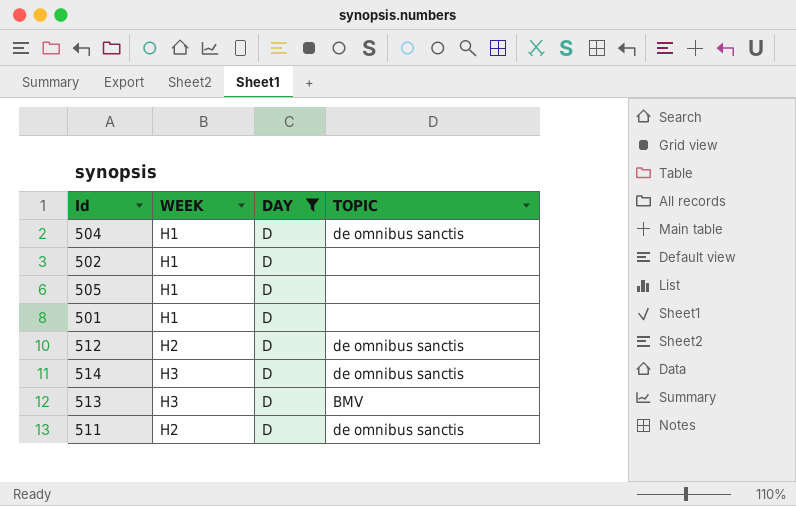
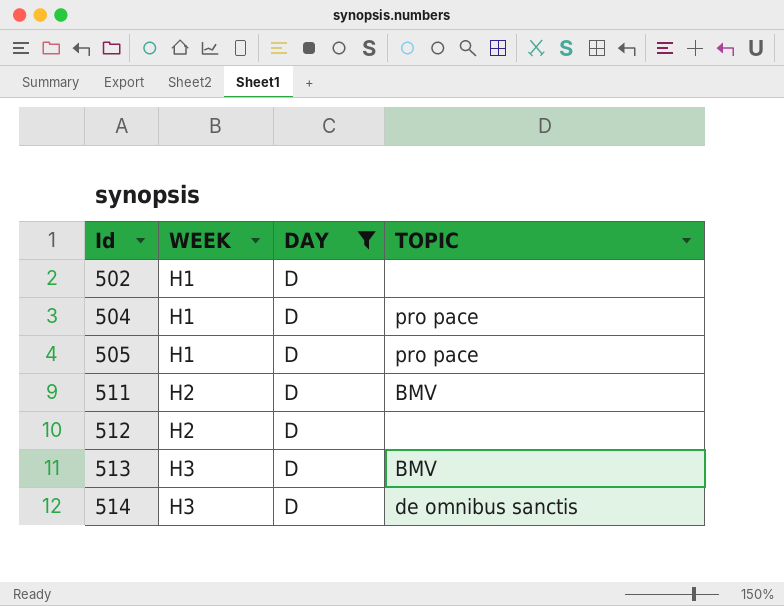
row order: none -> Id ascending
row 501: H1 | D | none -> none
504 | TOPIC: de omnibus sanctis -> pro pace
505 | TOPIC: none -> pro pace
511 | TOPIC: de omnibus sanctis -> BMV
512 | TOPIC: de omnibus sanctis -> none

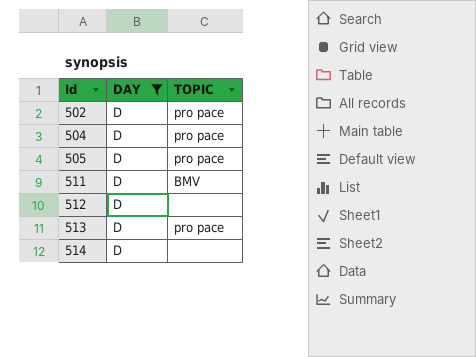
column WEEK | position: 2 -> none
502 | TOPIC: none -> pro pace
513 | TOPIC: BMV -> pro pace
514 | TOPIC: de omnibus sanctis -> none

